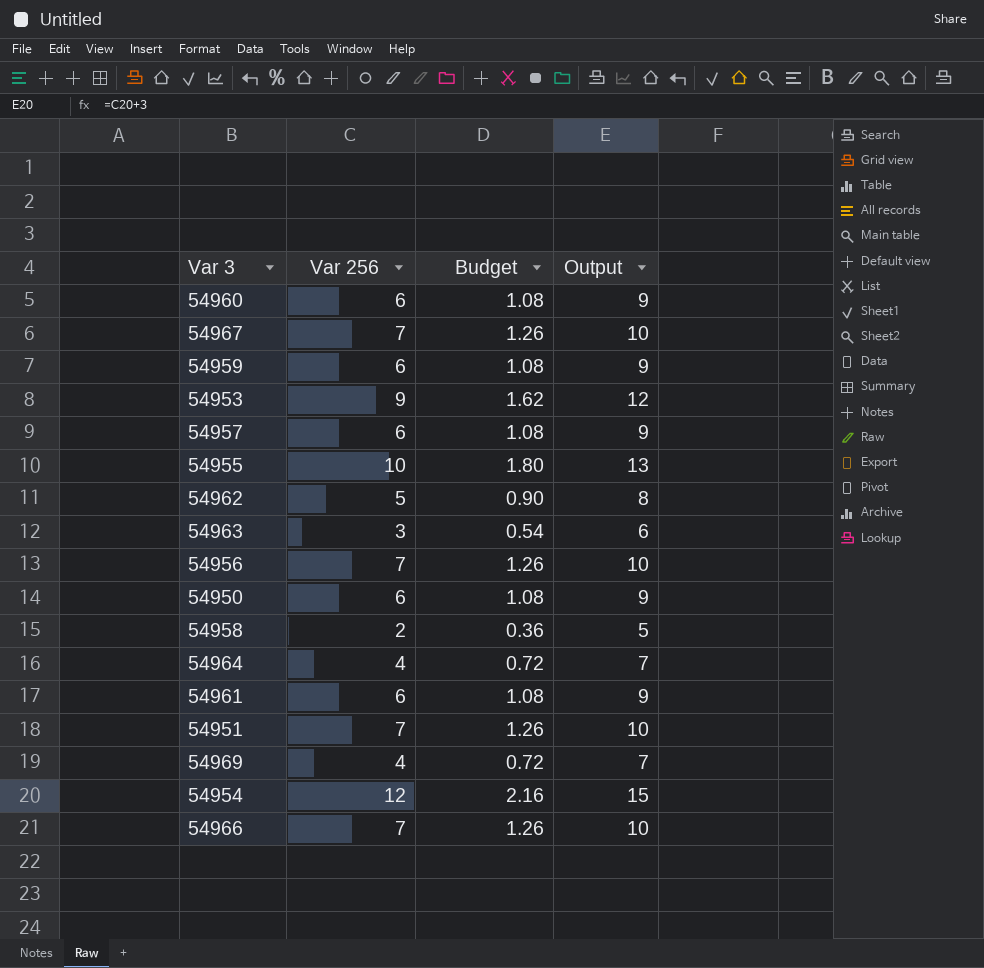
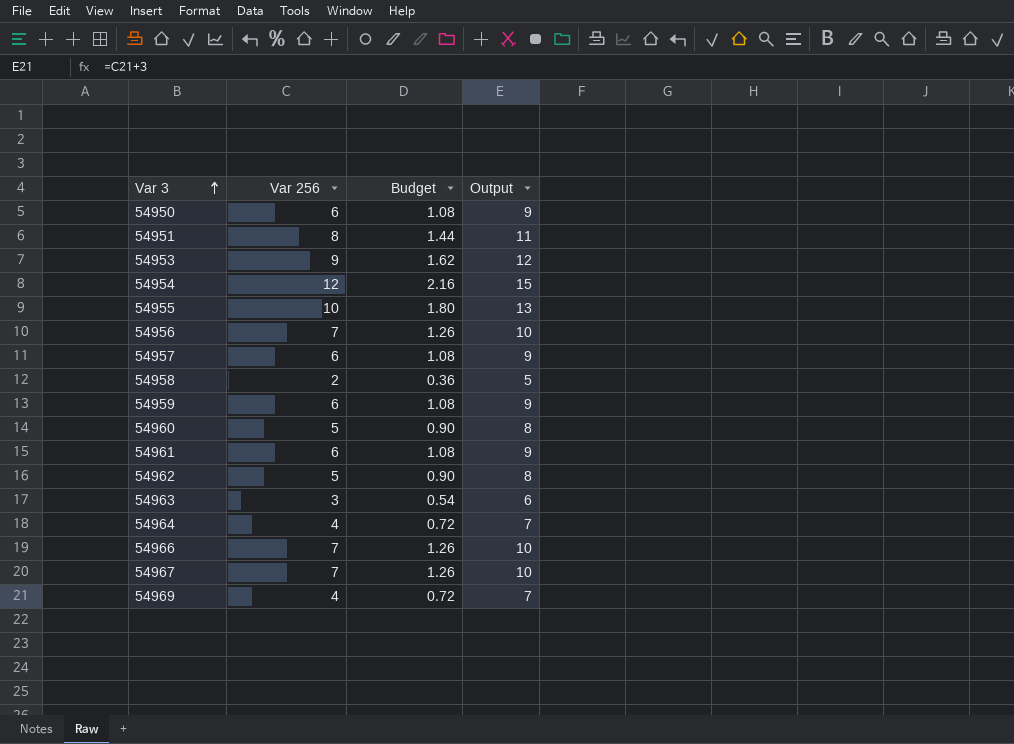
row order: none -> Var 3 ascending
54951 | Var 256: 7 -> 8
54951 | Budget: 1.26 -> 1.44
54951 | Output: 10 -> 11
54960 | Var 256: 6 -> 5
54960 | Budget: 1.08 -> 0.90
54960 | Output: 9 -> 8

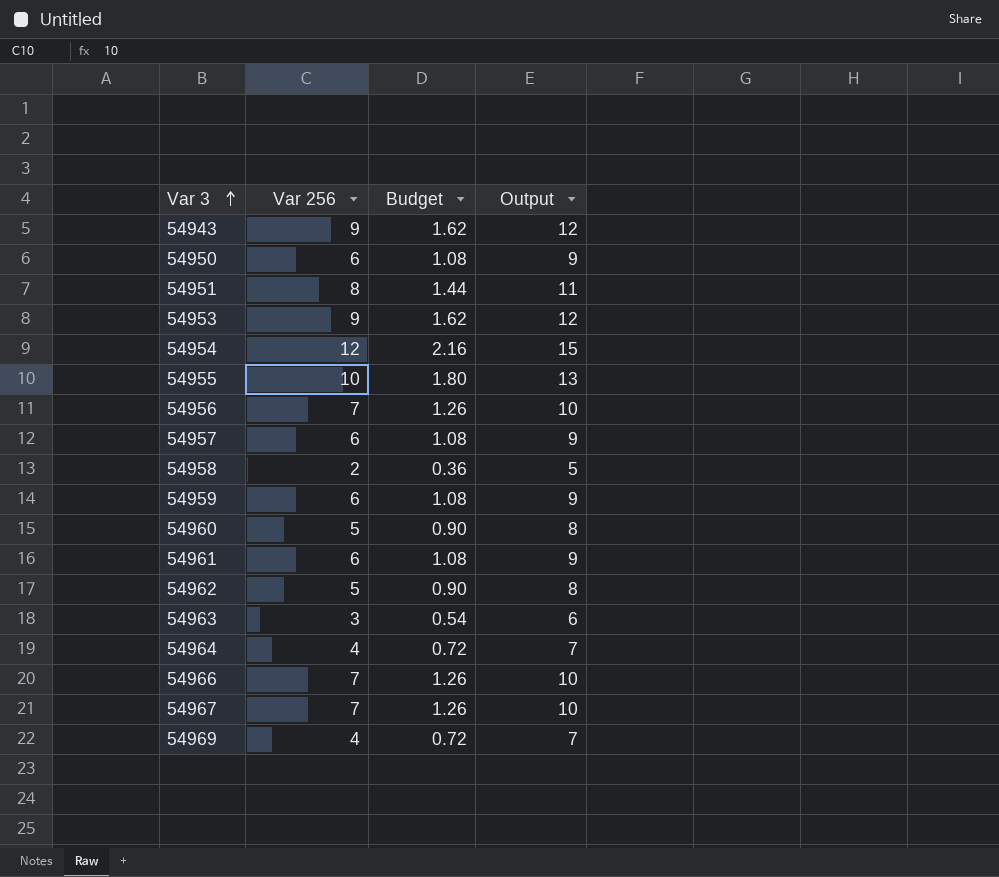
row 54943: none -> 9 | 1.62 | 12

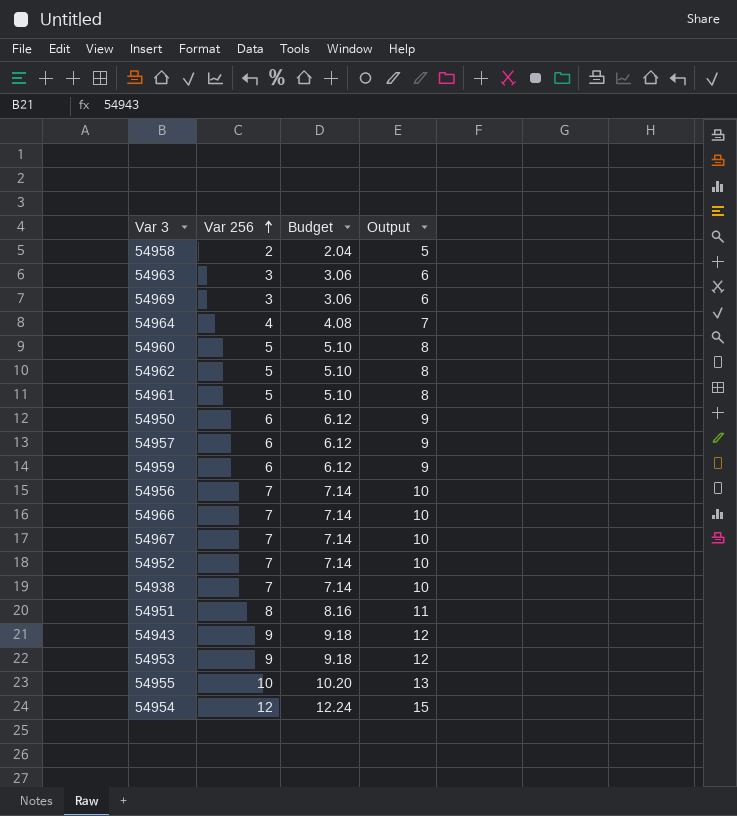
row order: Var 3 ascending -> Var 256 ascending
column Budget | formula: [Var 256] * 0.18 -> [Var 256] * 1.02
54969 | Var 256: 4 -> 3
54969 | Output: 7 -> 6
54961 | Var 256: 6 -> 5
54961 | Output: 9 -> 8
row 54952: none -> 7 | 7.14 | 10
row 54938: none -> 7 | 7.14 | 10

